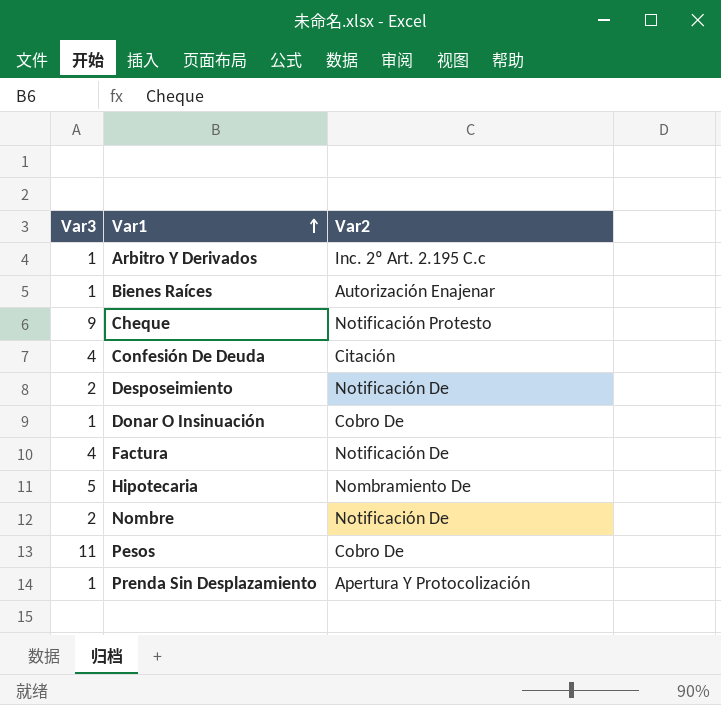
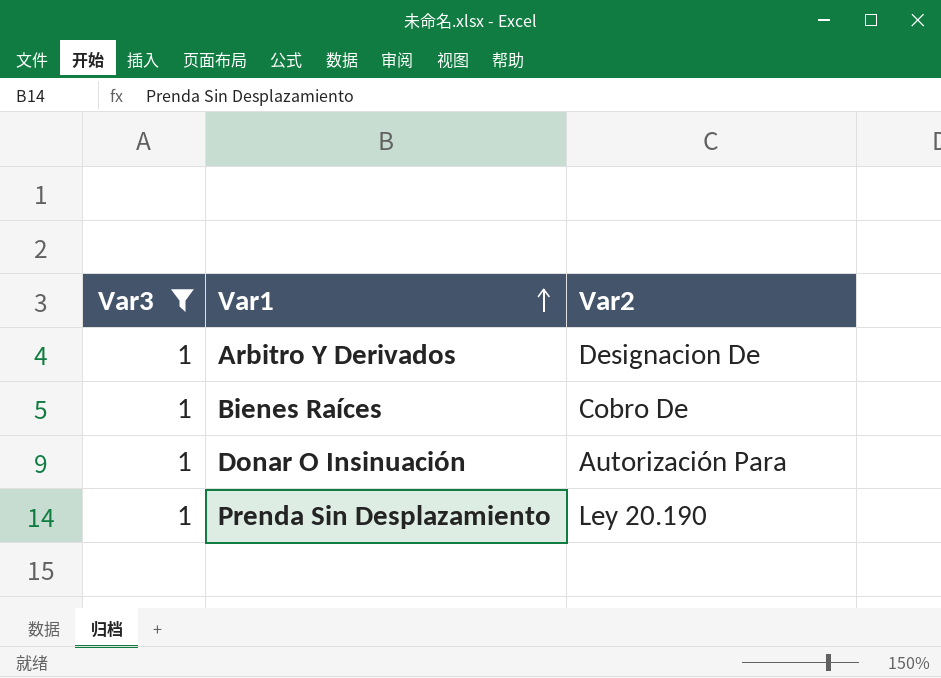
filter: none -> Var3 = 1
Arbitro Y Derivados | Var2: Inc. 2º Art. 2.195 C.c -> Designacion De
Bienes Raíces | Var2: Autorización Enajenar -> Cobro De
Donar O Insinuación | Var2: Cobro De -> Autorización Para
Prenda Sin Desplazamiento | Var2: Apertura Y Protocolización -> Ley 20.190

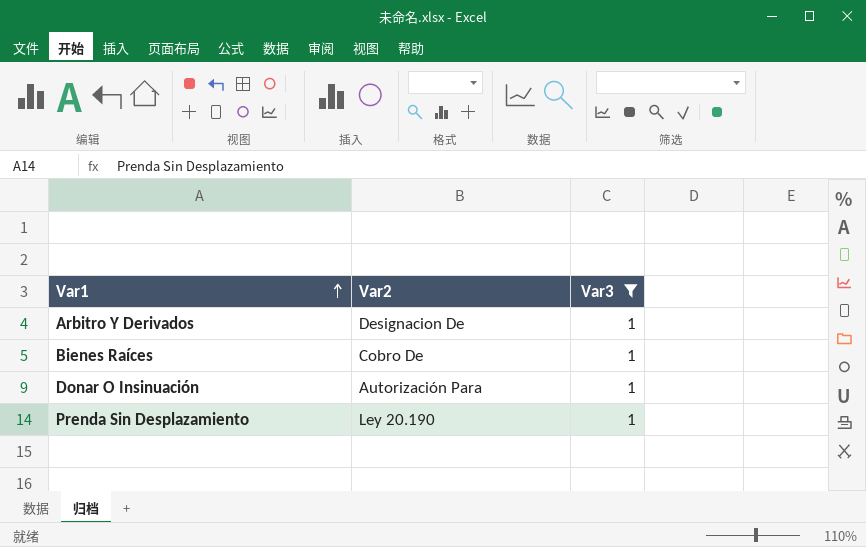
column Var3 | position: 1 -> 3

